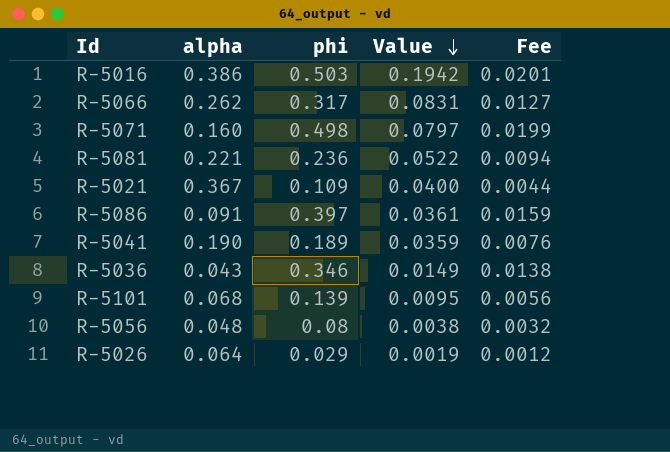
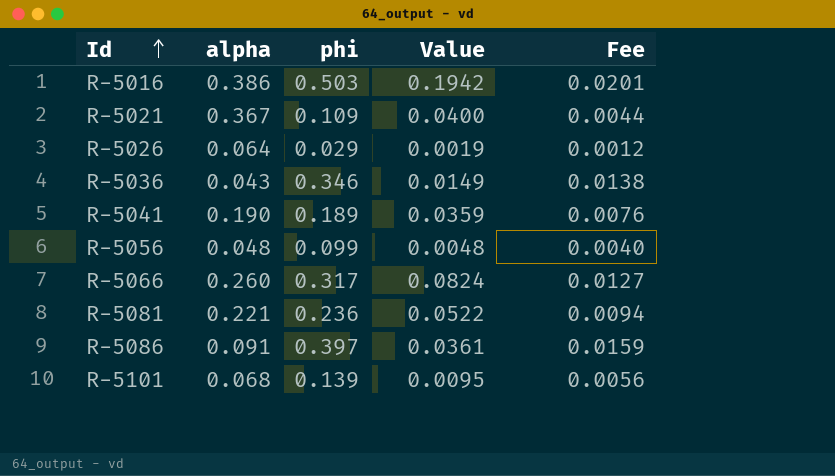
row order: Value descending -> Id ascending
row R-5071: 0.160 | 0.498 | 0.0797 | 0.0199 -> none
R-5056 | phi: 0.08 -> 0.099
R-5056 | Value: 0.0038 -> 0.0048
R-5056 | Fee: 0.0032 -> 0.0040
R-5066 | alpha: 0.262 -> 0.260
R-5066 | Value: 0.0831 -> 0.0824

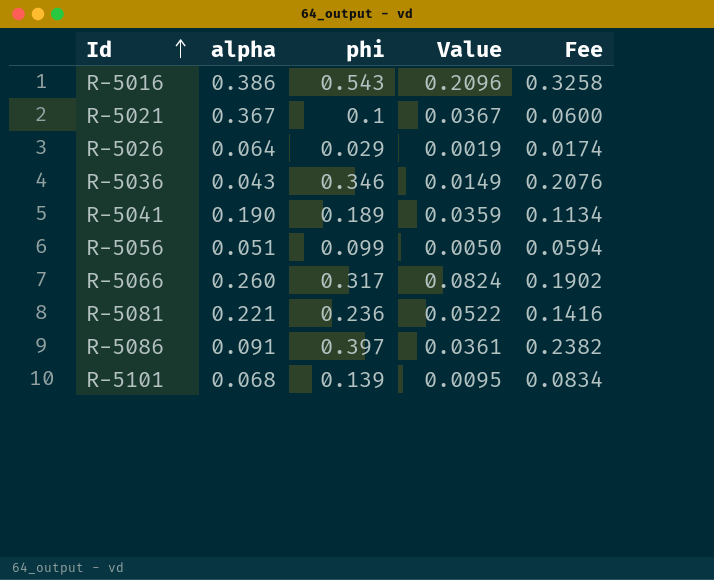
column Fee | formula: [phi] * 0.04 -> [phi] * 0.6
R-5016 | phi: 0.503 -> 0.543
R-5016 | Value: 0.1942 -> 0.2096
R-5021 | phi: 0.109 -> 0.1
R-5021 | Value: 0.0400 -> 0.0367
R-5056 | alpha: 0.048 -> 0.051
R-5056 | Value: 0.0048 -> 0.0050

